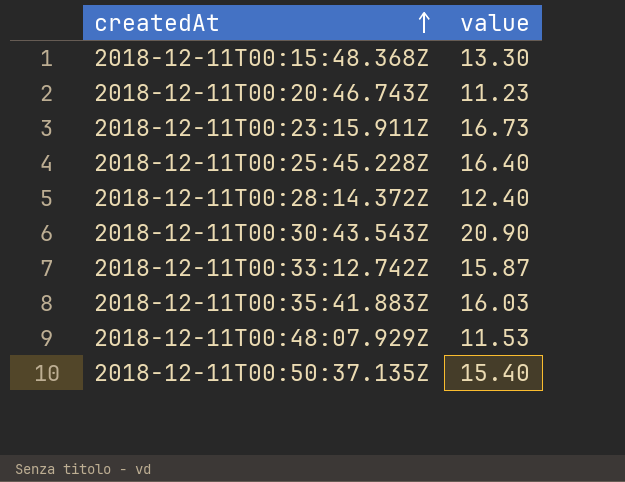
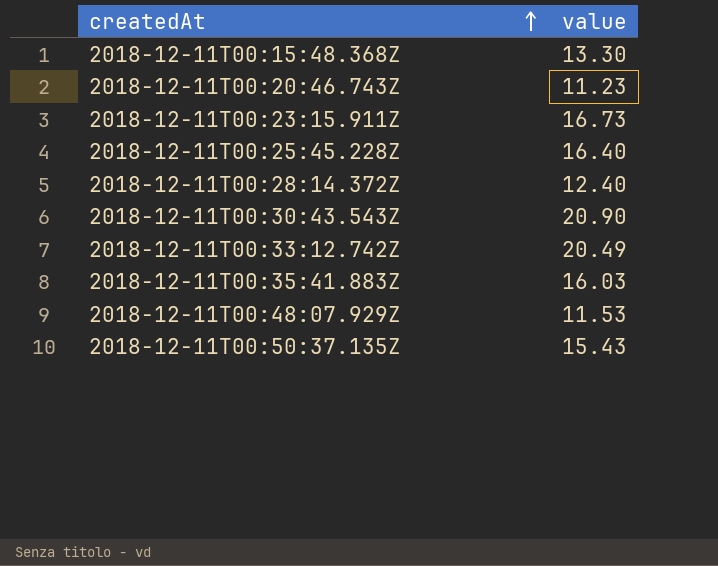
2018-12-11T00:33:12.742Z | value: 15.87 -> 20.49
2018-12-11T00:50:37.135Z | value: 15.40 -> 15.43

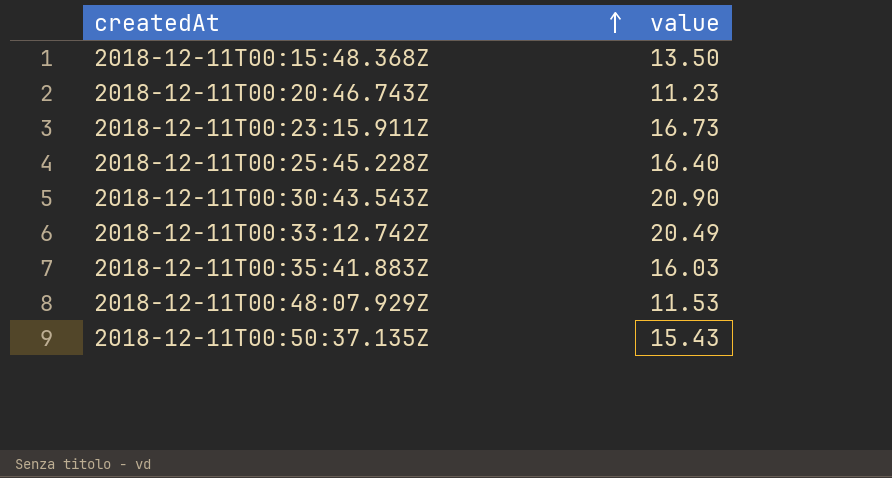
row 2018-12-11T00:28:14.372Z: 12.40 -> none
2018-12-11T00:15:48.368Z | value: 13.30 -> 13.50

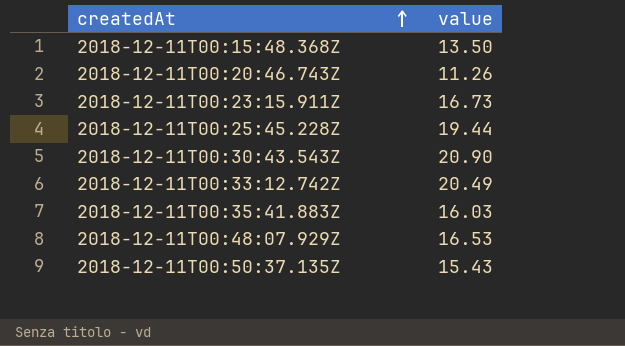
2018-12-11T00:20:46.743Z | value: 11.23 -> 11.26
2018-12-11T00:25:45.228Z | value: 16.40 -> 19.44
2018-12-11T00:48:07.929Z | value: 11.53 -> 16.53

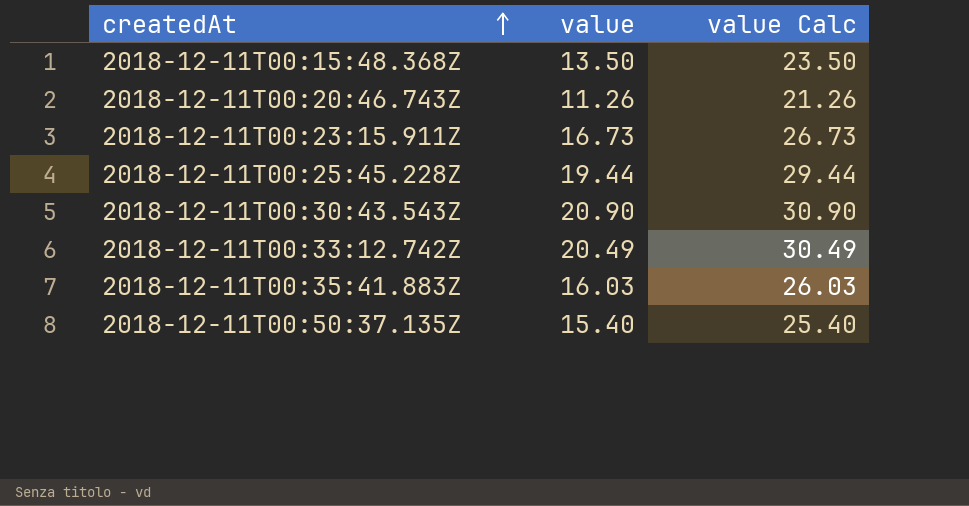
column value Calc | formula: none -> [value] + 10
row 2018-12-11T00:48:07.929Z: 16.53 -> none
2018-12-11T00:50:37.135Z | value: 15.43 -> 15.40

